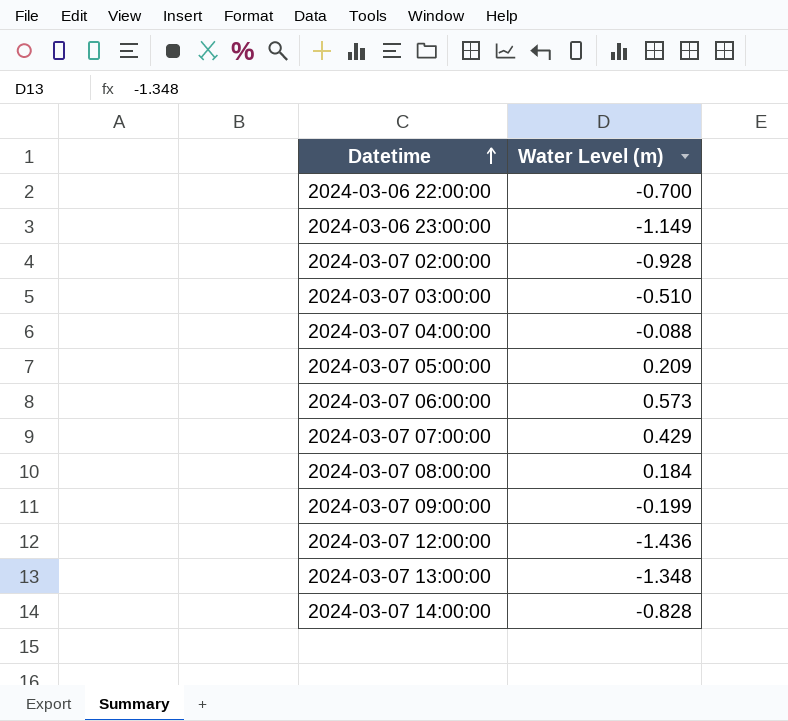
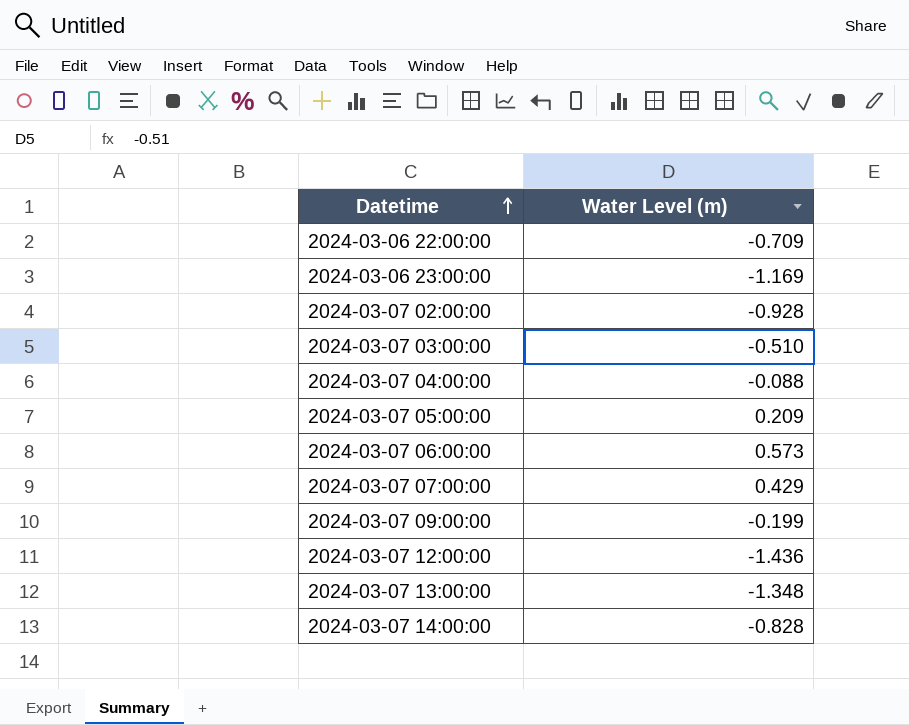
row 2024-03-07 08:00:00: 0.184 -> none
2024-03-06 22:00:00 | Water Level (m): -0.700 -> -0.709
2024-03-06 23:00:00 | Water Level (m): -1.149 -> -1.169

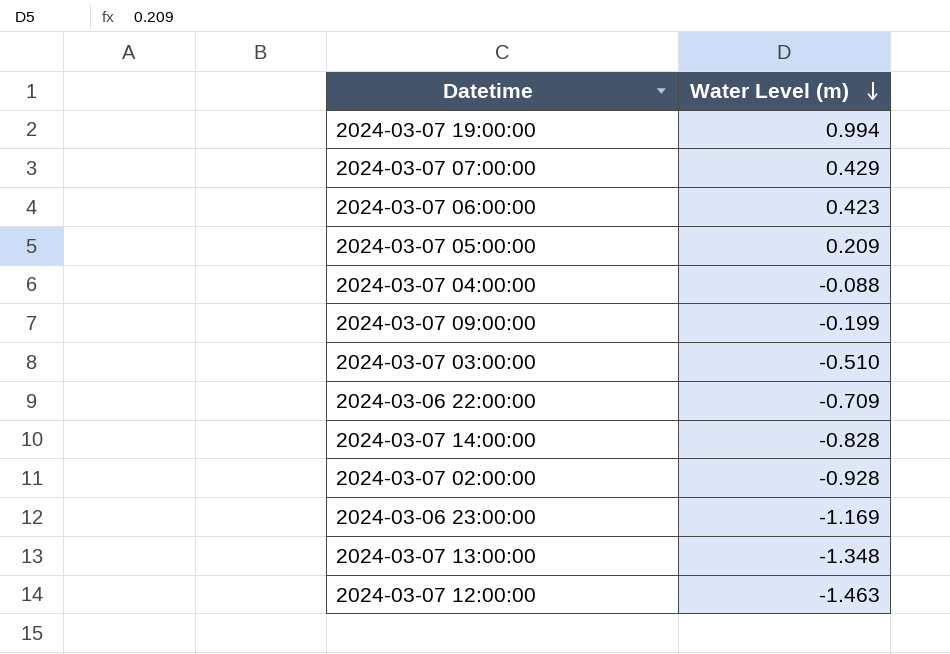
row order: Datetime ascending -> Water Level (m) descending
row 2024-03-07 19:00:00: none -> 0.994
2024-03-07 06:00:00 | Water Level (m): 0.573 -> 0.423
2024-03-07 12:00:00 | Water Level (m): -1.436 -> -1.463

